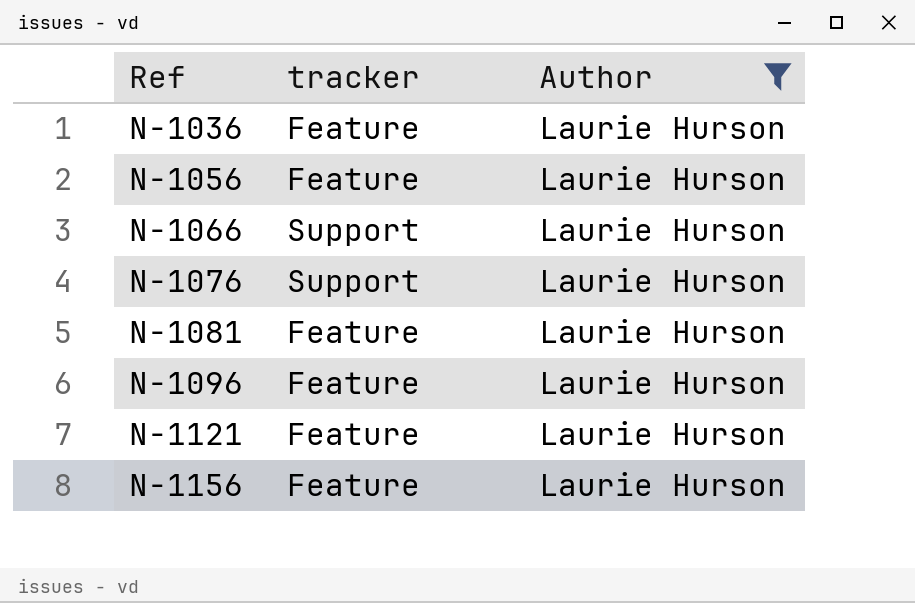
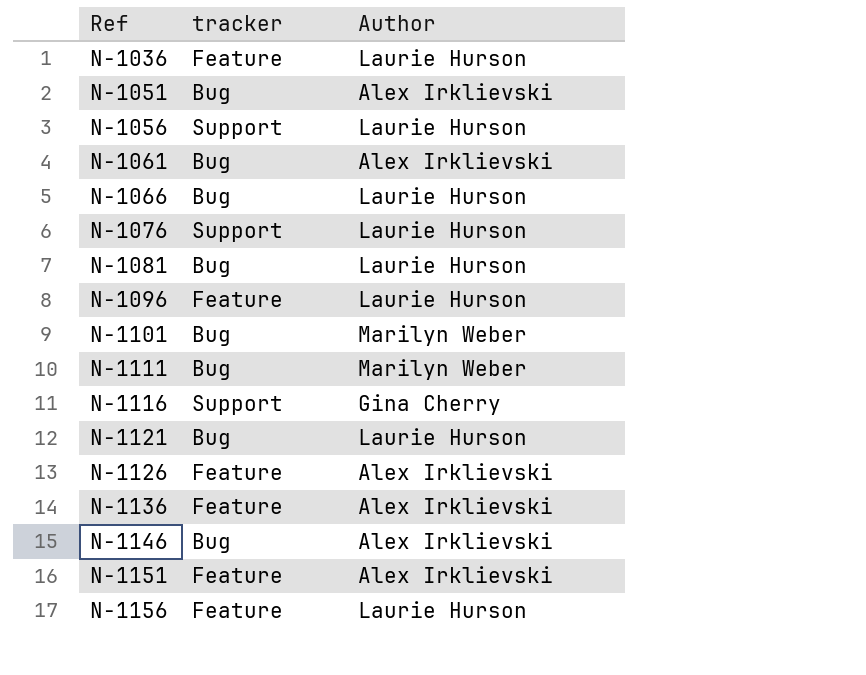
filter: Author = Laurie Hurson -> none
N-1056 | tracker: Feature -> Support
N-1066 | tracker: Support -> Bug
N-1081 | tracker: Feature -> Bug
N-1121 | tracker: Feature -> Bug

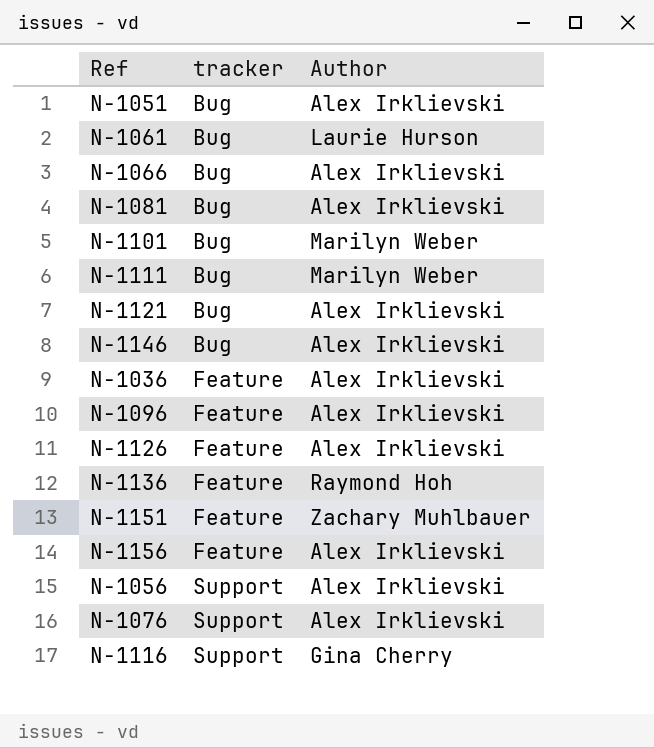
row order: Ref ascending -> tracker ascending
N-1061 | Author: Alex Irklievski -> Laurie Hurson
N-1066 | Author: Laurie Hurson -> Alex Irklievski
N-1081 | Author: Laurie Hurson -> Alex Irklievski
N-1121 | Author: Laurie Hurson -> Alex Irklievski
N-1036 | Author: Laurie Hurson -> Alex Irklievski
N-1096 | Author: Laurie Hurson -> Alex Irklievski
N-1136 | Author: Alex Irklievski -> Raymond Hoh
N-1151 | Author: Alex Irklievski -> Zachary Muhlbauer
N-1156 | Author: Laurie Hurson -> Alex Irklievski
N-1056 | Author: Laurie Hurson -> Alex Irklievski
N-1076 | Author: Laurie Hurson -> Alex Irklievski

